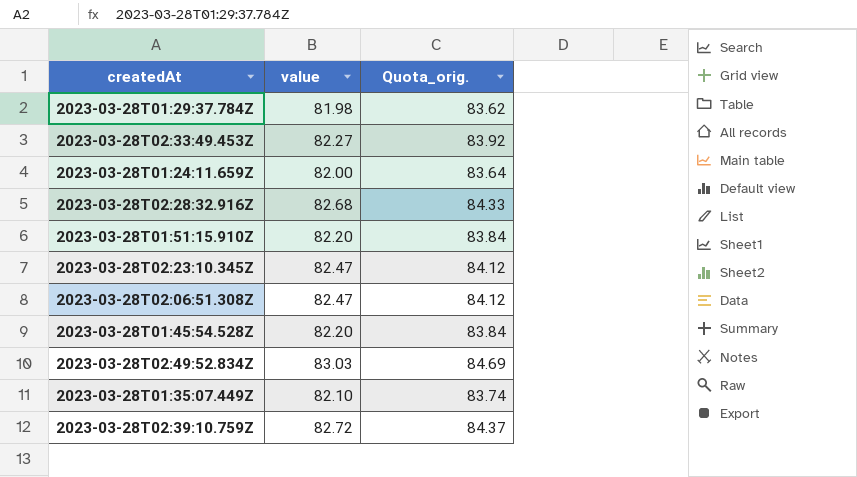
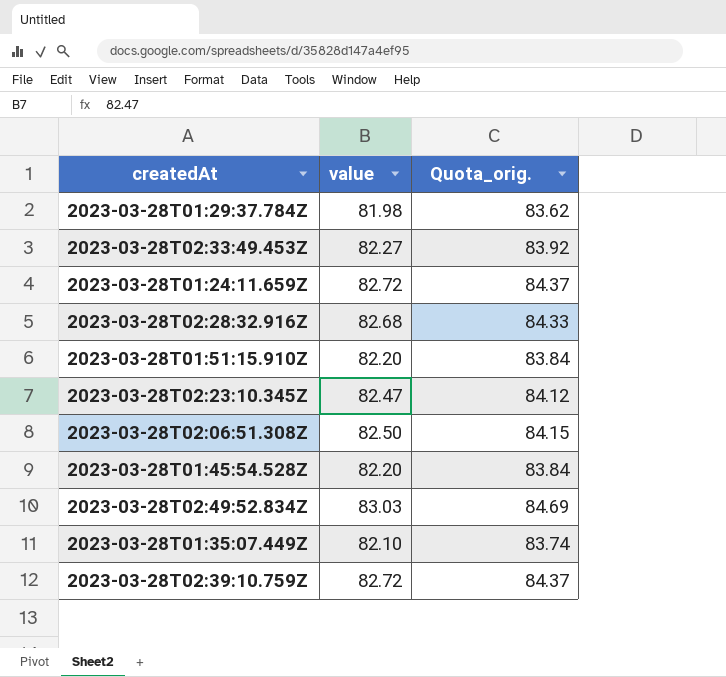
2023-03-28T01:24:11.659Z | value: 82.00 -> 82.72
2023-03-28T01:24:11.659Z | Quota_orig.: 83.64 -> 84.37
2023-03-28T02:06:51.308Z | value: 82.47 -> 82.50
2023-03-28T02:06:51.308Z | Quota_orig.: 84.12 -> 84.15

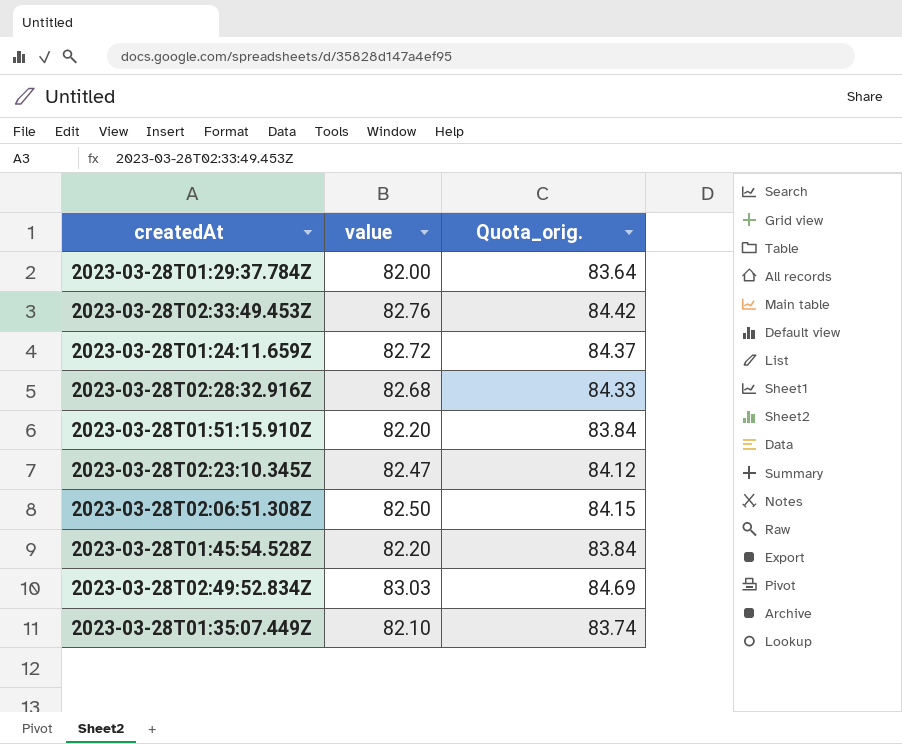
row 2023-03-28T02:39:10.759Z: 82.72 | 84.37 -> none
2023-03-28T01:29:37.784Z | value: 81.98 -> 82.00
2023-03-28T01:29:37.784Z | Quota_orig.: 83.62 -> 83.64
2023-03-28T02:33:49.453Z | value: 82.27 -> 82.76
2023-03-28T02:33:49.453Z | Quota_orig.: 83.92 -> 84.42

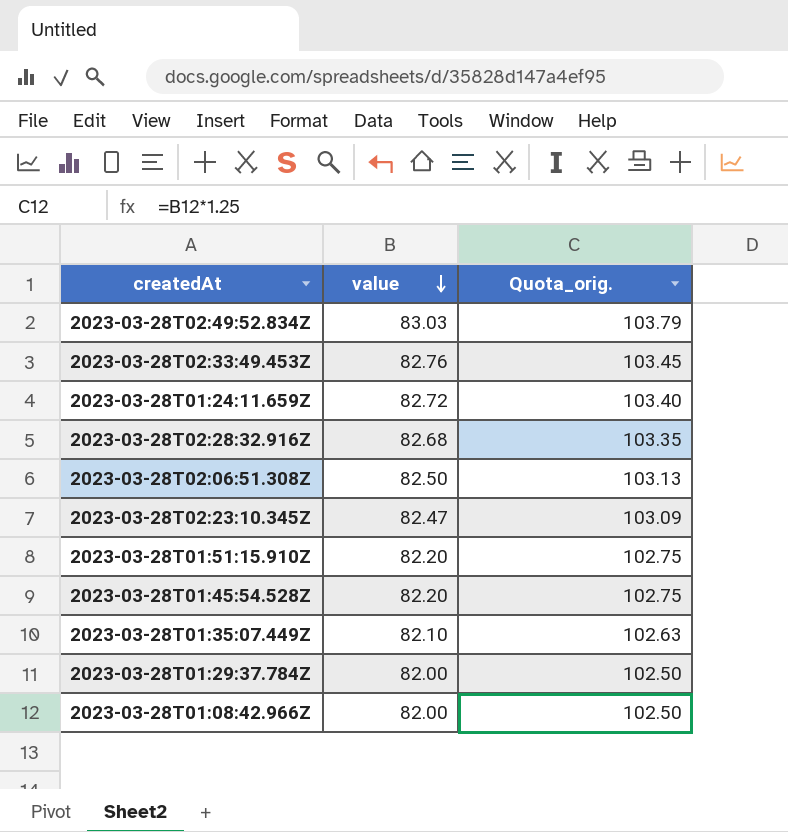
row order: none -> value descending
column Quota_orig. | formula: [value] * 1.02 -> [value] * 1.25
row 2023-03-28T01:08:42.966Z: none -> 82.00 | 102.50

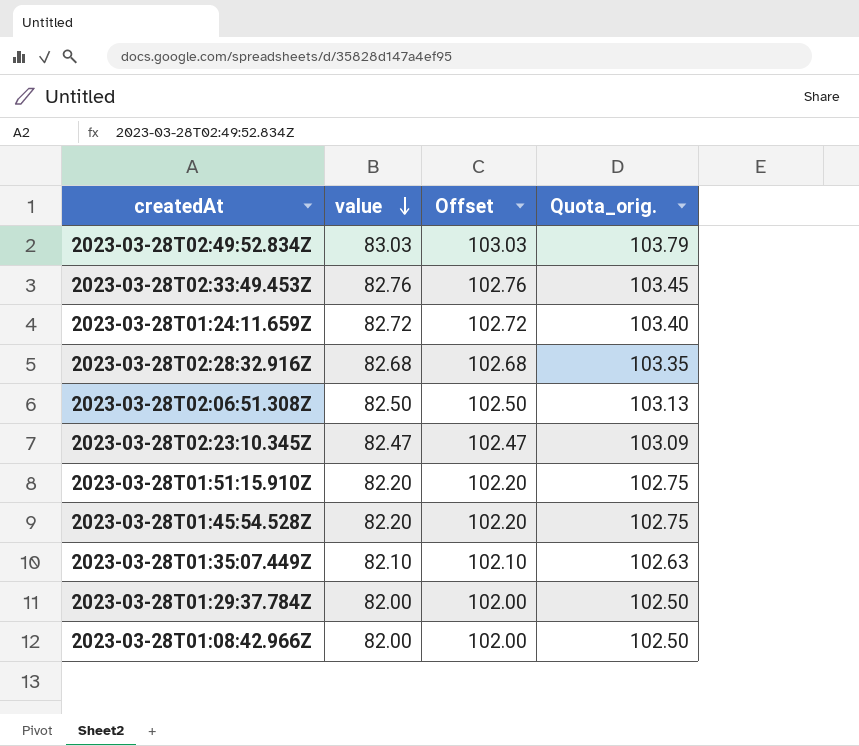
column Offset | formula: none -> [value] + 20

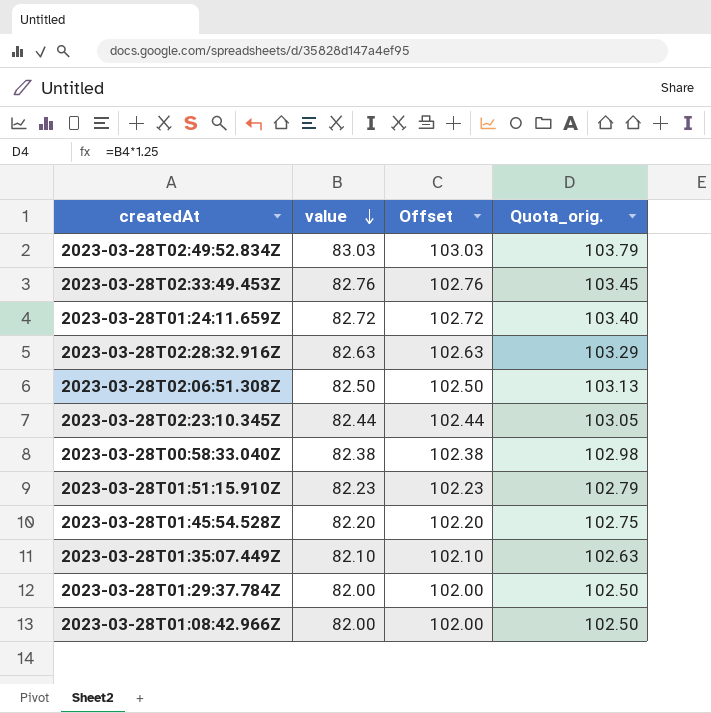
2023-03-28T02:28:32.916Z | value: 82.68 -> 82.63
2023-03-28T02:28:32.916Z | Offset: 102.68 -> 102.63
2023-03-28T02:28:32.916Z | Quota_orig.: 103.35 -> 103.29
2023-03-28T02:23:10.345Z | value: 82.47 -> 82.44
2023-03-28T02:23:10.345Z | Offset: 102.47 -> 102.44
2023-03-28T02:23:10.345Z | Quota_orig.: 103.09 -> 103.05
row 2023-03-28T00:58:33.040Z: none -> 82.38 | 102.38 | 102.98
2023-03-28T01:51:15.910Z | value: 82.20 -> 82.23
2023-03-28T01:51:15.910Z | Offset: 102.20 -> 102.23
2023-03-28T01:51:15.910Z | Quota_orig.: 102.75 -> 102.79

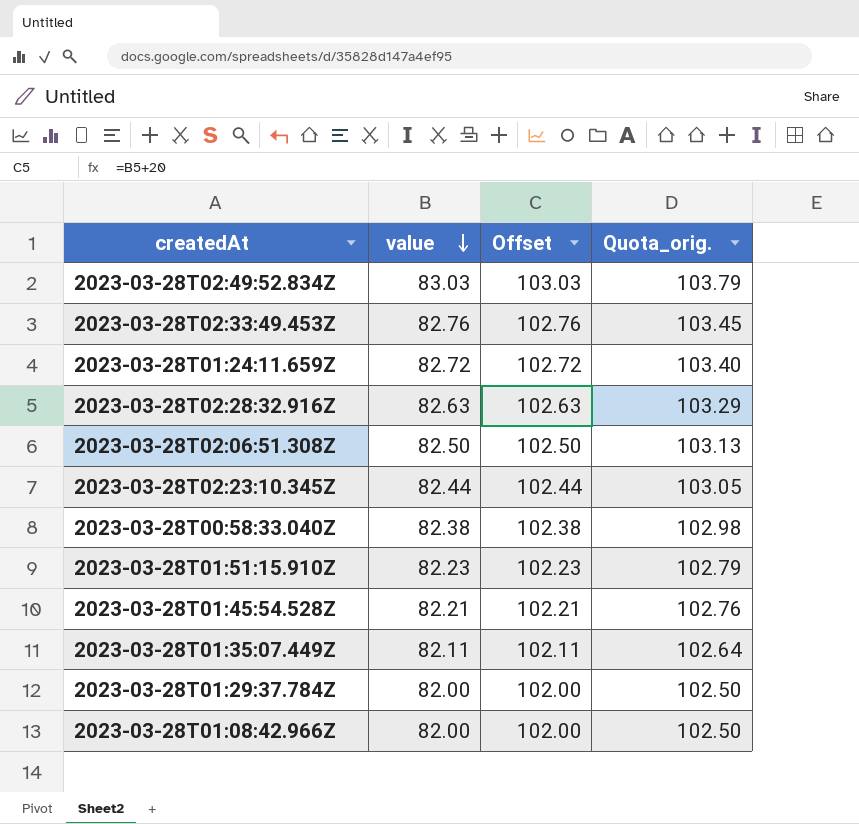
2023-03-28T01:45:54.528Z | value: 82.20 -> 82.21
2023-03-28T01:45:54.528Z | Offset: 102.20 -> 102.21
2023-03-28T01:45:54.528Z | Quota_orig.: 102.75 -> 102.76
2023-03-28T01:35:07.449Z | value: 82.10 -> 82.11
2023-03-28T01:35:07.449Z | Offset: 102.10 -> 102.11
2023-03-28T01:35:07.449Z | Quota_orig.: 102.63 -> 102.64

